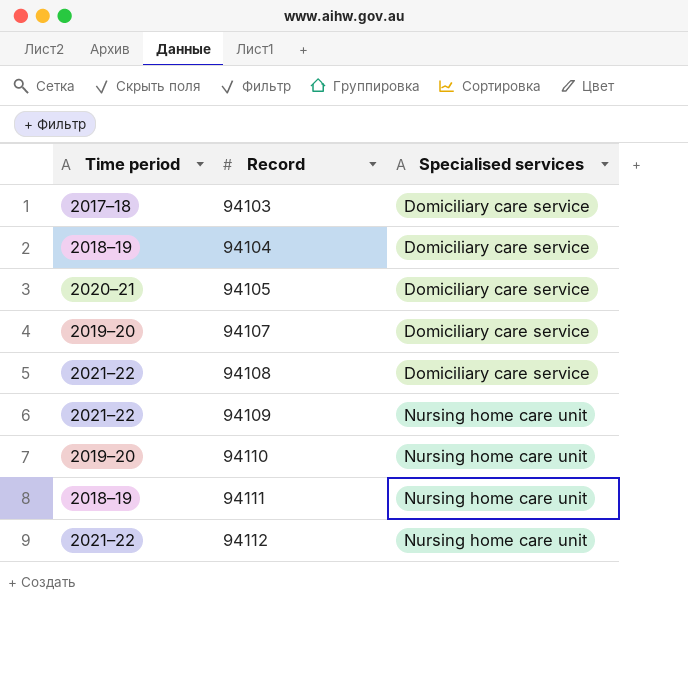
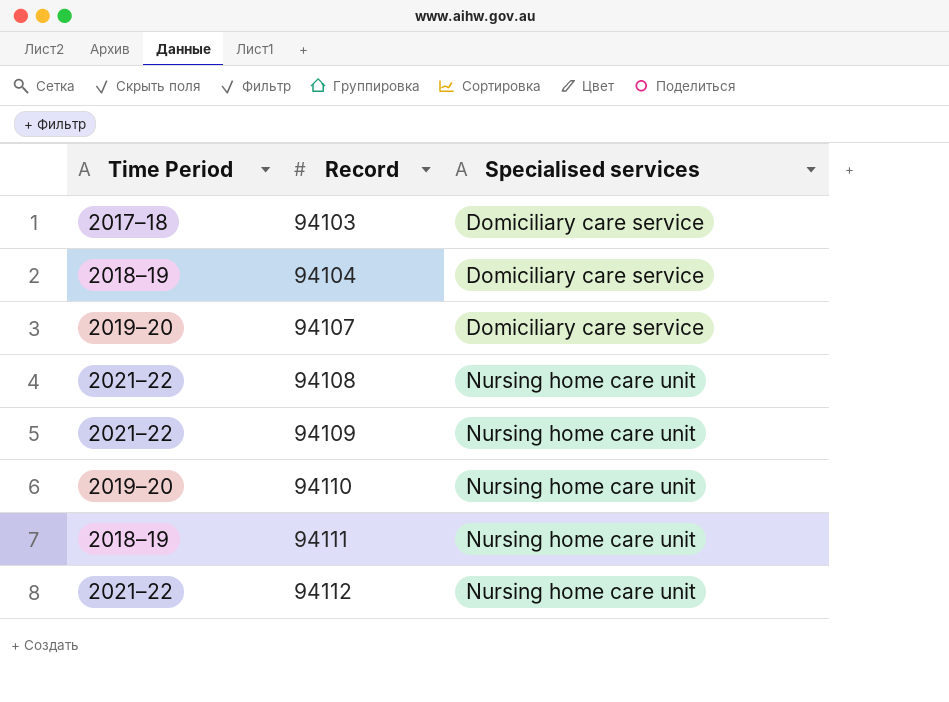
column name: Time period -> Time Period
row 94105: 2020–21 | Domiciliary care service -> none
94108 | Specialised services: Domiciliary care service -> Nursing home care unit

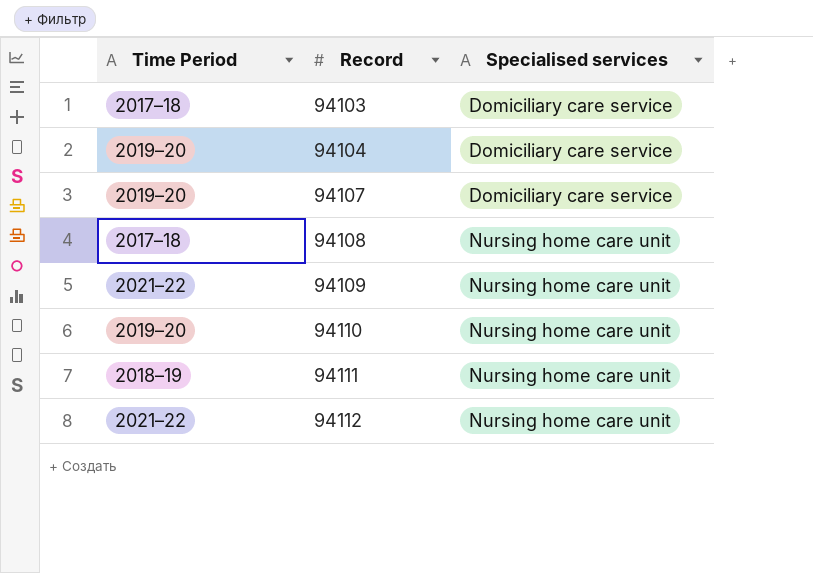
94104 | Time Period: 2018–19 -> 2019–20
94108 | Time Period: 2021–22 -> 2017–18

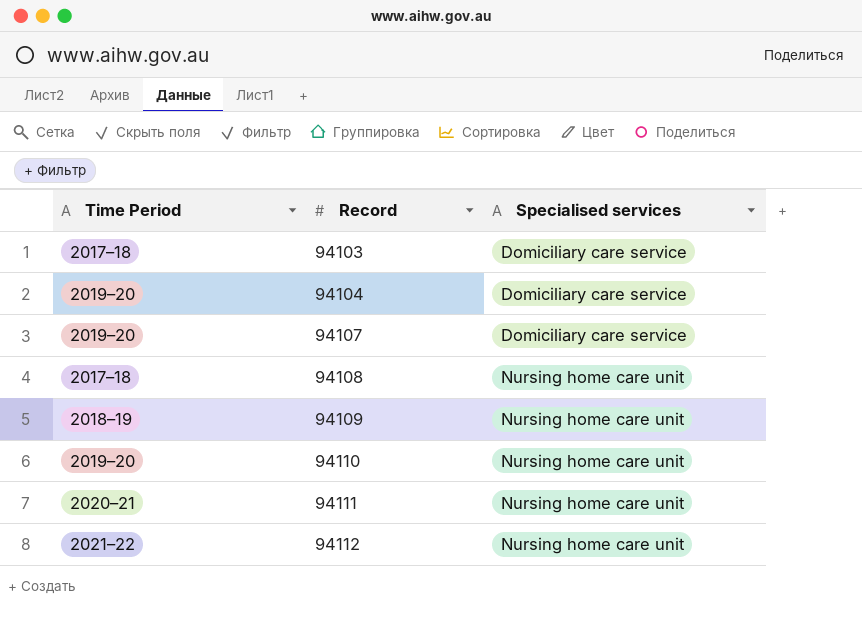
94109 | Time Period: 2021–22 -> 2018–19
94111 | Time Period: 2018–19 -> 2020–21

